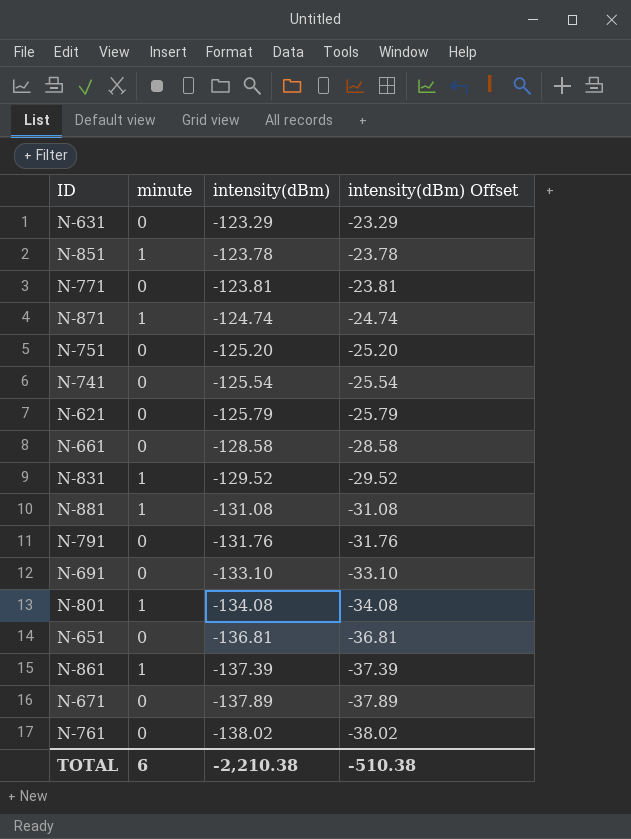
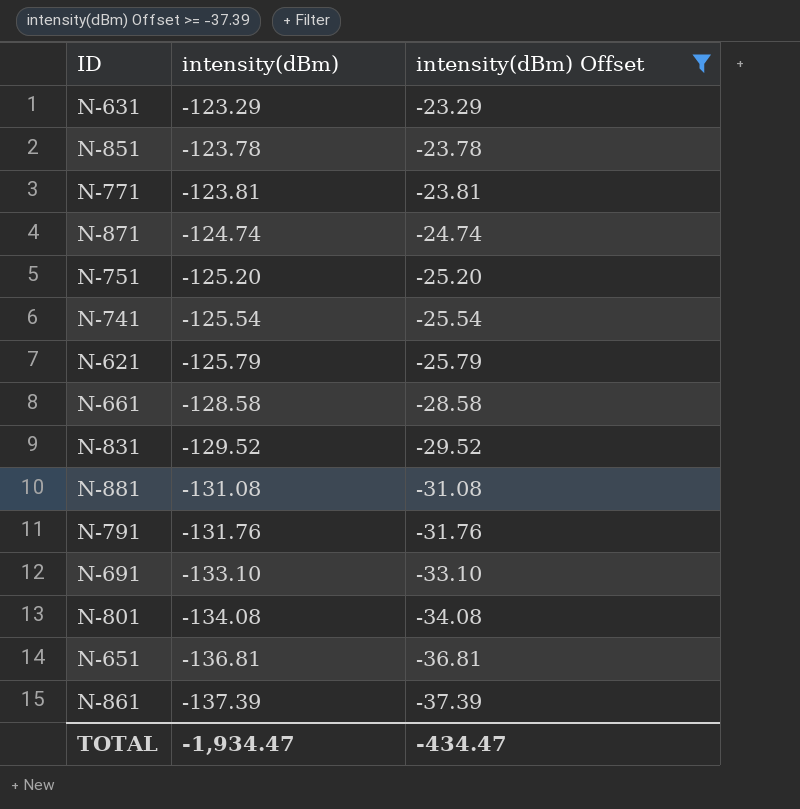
filter: none -> intensity(dBm) Offset >= -37.39
column minute | position: 2 -> none
TOTAL | intensity(dBm): -2,210.38 -> -1,934.47
TOTAL | intensity(dBm) Offset: -510.38 -> -434.47

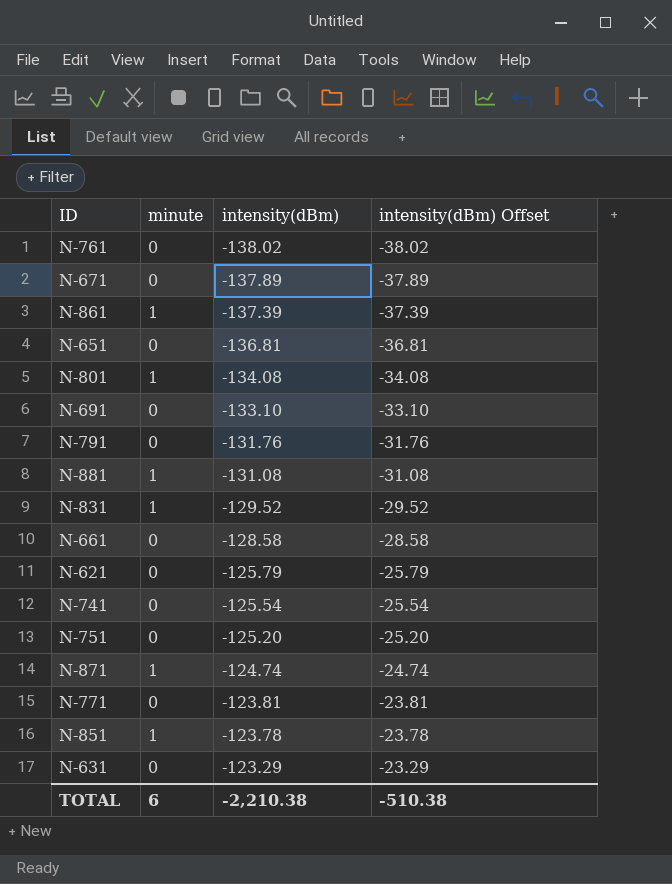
filter: intensity(dBm) Offset >= -37.39 -> none
row order: intensity(dBm) descending -> intensity(dBm) ascending
column minute | position: none -> 2
TOTAL | intensity(dBm): -1,934.47 -> -2,210.38
TOTAL | intensity(dBm) Offset: -434.47 -> -510.38

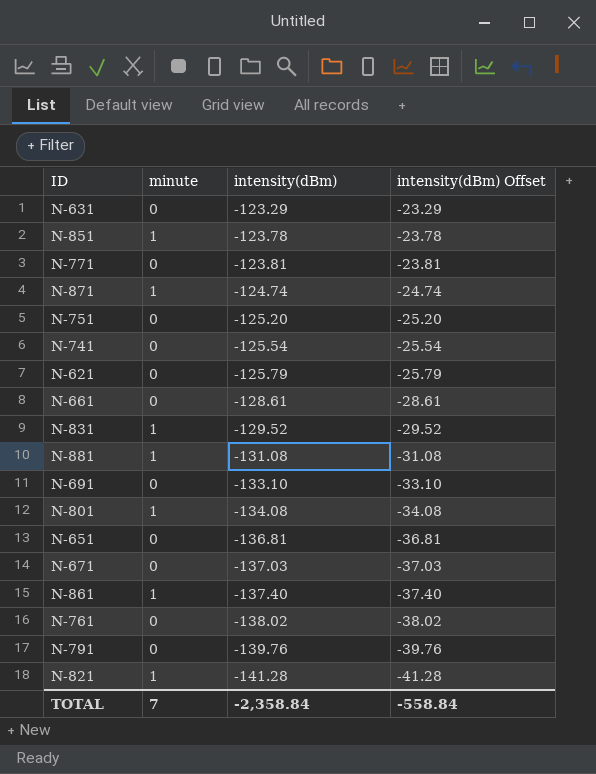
row order: intensity(dBm) ascending -> intensity(dBm) descending
N-661 | intensity(dBm): -128.58 -> -128.61
N-661 | intensity(dBm) Offset: -28.58 -> -28.61
N-671 | intensity(dBm): -137.89 -> -137.03
N-671 | intensity(dBm) Offset: -37.89 -> -37.03
N-861 | intensity(dBm): -137.39 -> -137.40
N-861 | intensity(dBm) Offset: -37.39 -> -37.40
N-791 | intensity(dBm): -131.76 -> -139.76
N-791 | intensity(dBm) Offset: -31.76 -> -39.76
row N-821: none -> 1 | -141.28 | -41.28
TOTAL | minute: 6 -> 7
TOTAL | intensity(dBm): -2,210.38 -> -2,358.84
TOTAL | intensity(dBm) Offset: -510.38 -> -558.84

